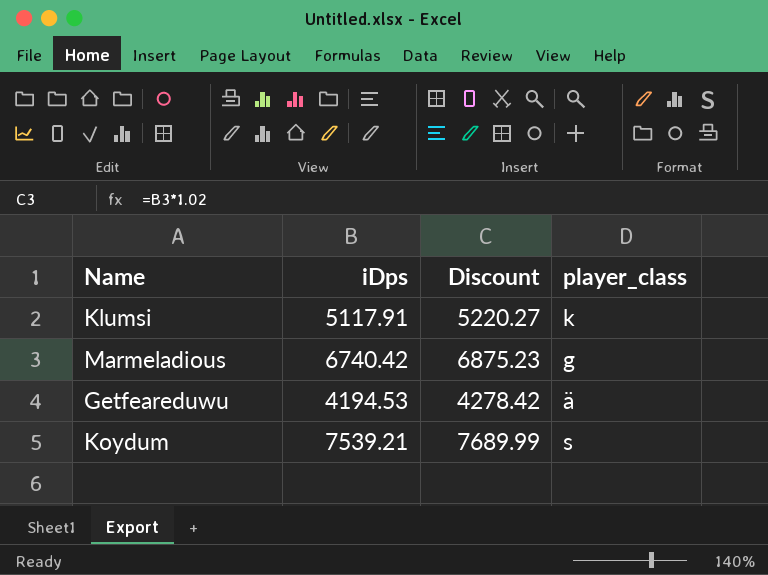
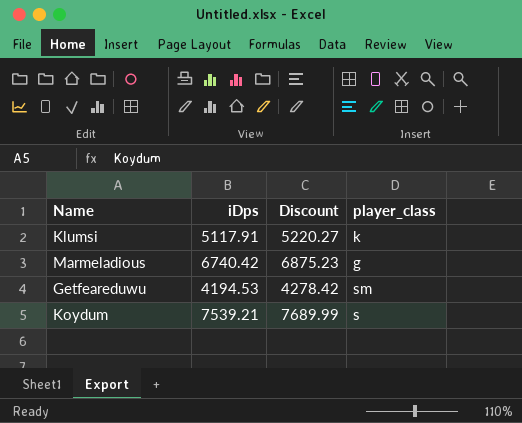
Getfeareduwu | player_class: ä -> sm

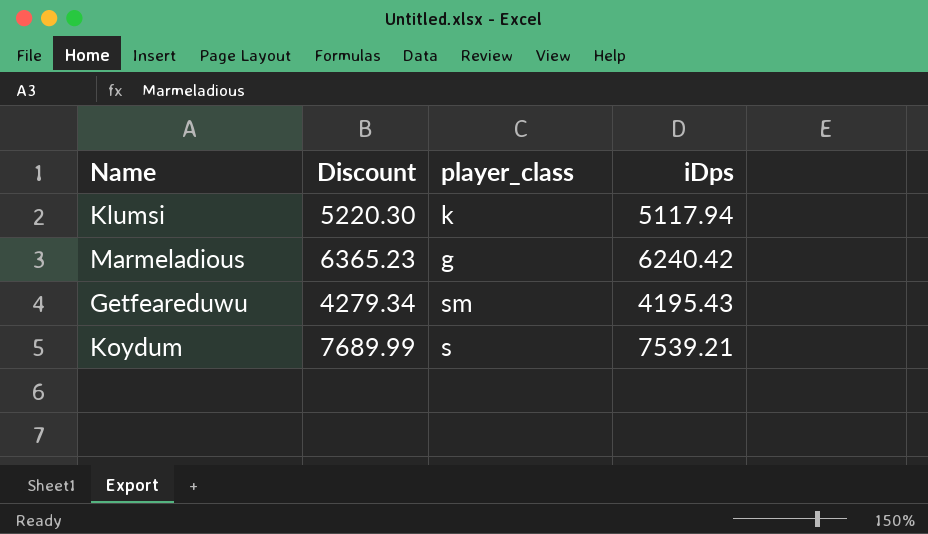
column iDps | position: 2 -> 4
Klumsi | Discount: 5220.27 -> 5220.30
Klumsi | iDps: 5117.91 -> 5117.94
Marmeladious | Discount: 6875.23 -> 6365.23
Marmeladious | iDps: 6740.42 -> 6240.42
Getfeareduwu | Discount: 4278.42 -> 4279.34
Getfeareduwu | iDps: 4194.53 -> 4195.43

